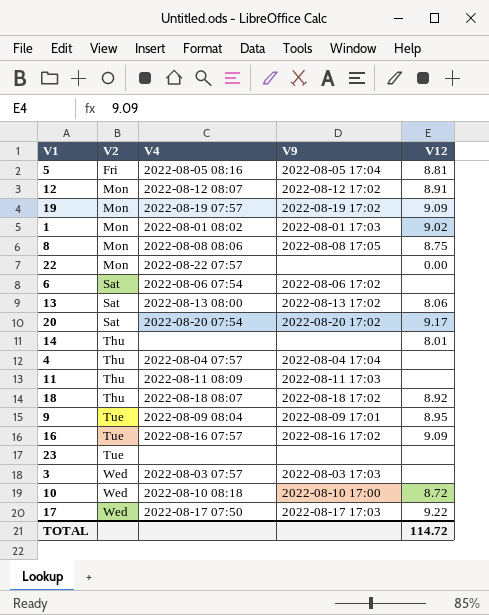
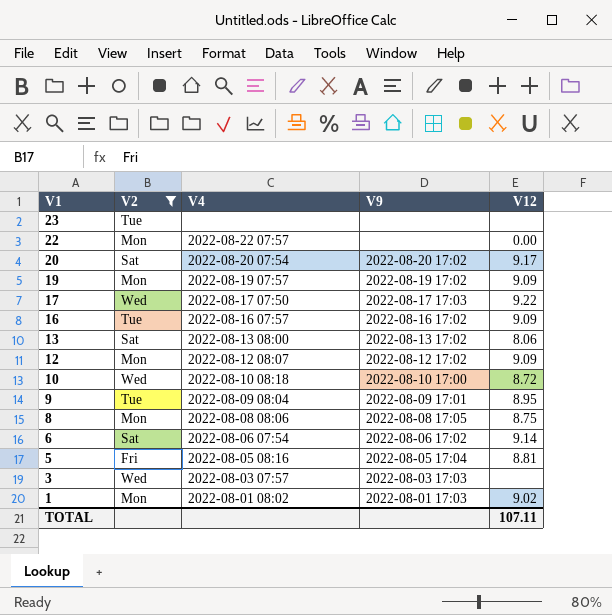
filter: none -> V2 != Thu
row order: V2 ascending -> V1 descending
12 | V12: 8.91 -> 9.09
6 | V12: none -> 9.14
TOTAL | V12: 114.72 -> 107.11

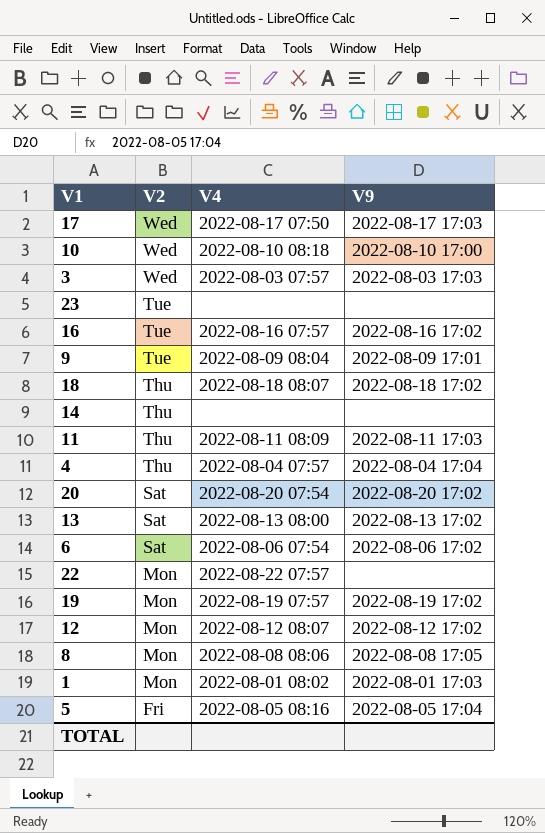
filter: V2 != Thu -> none
row order: V1 descending -> V2 descending
column V12 | position: 5 -> none

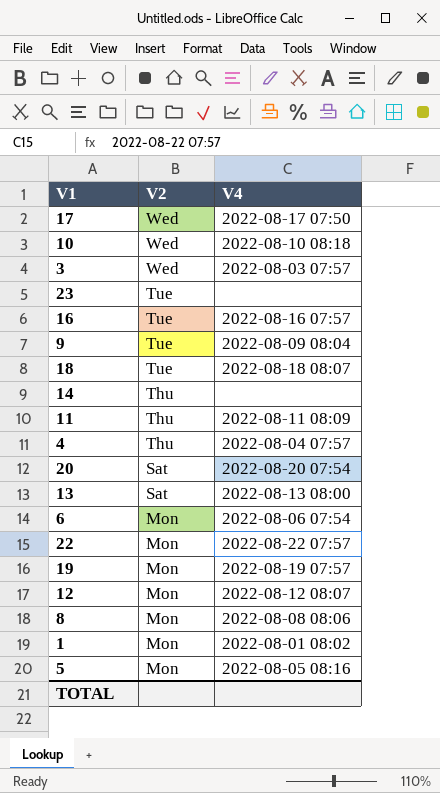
column V9 | position: 4 -> none
18 | V2: Thu -> Tue
6 | V2: Sat -> Mon
5 | V2: Fri -> Mon

